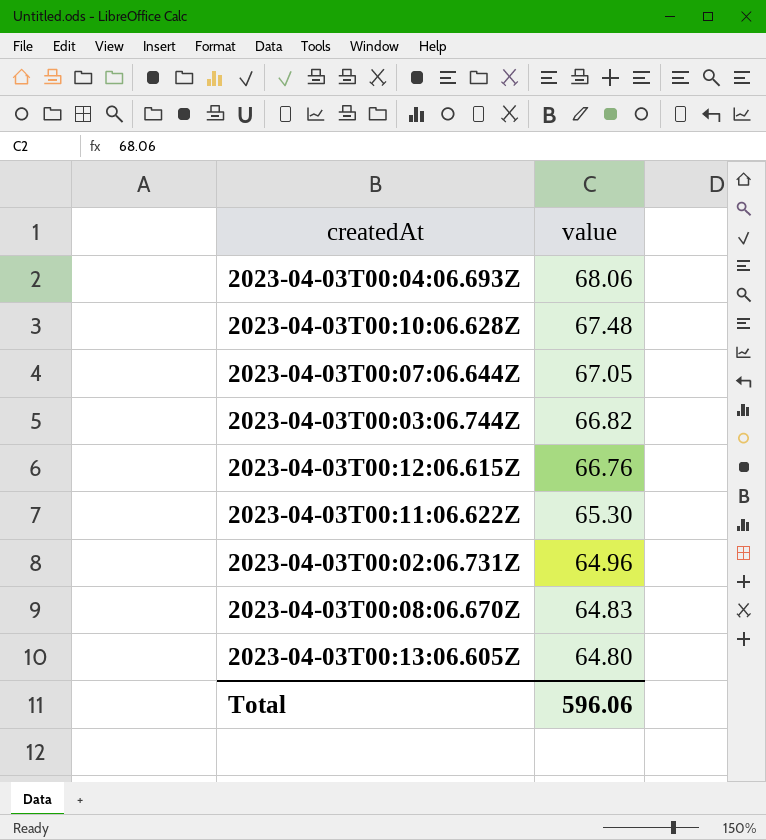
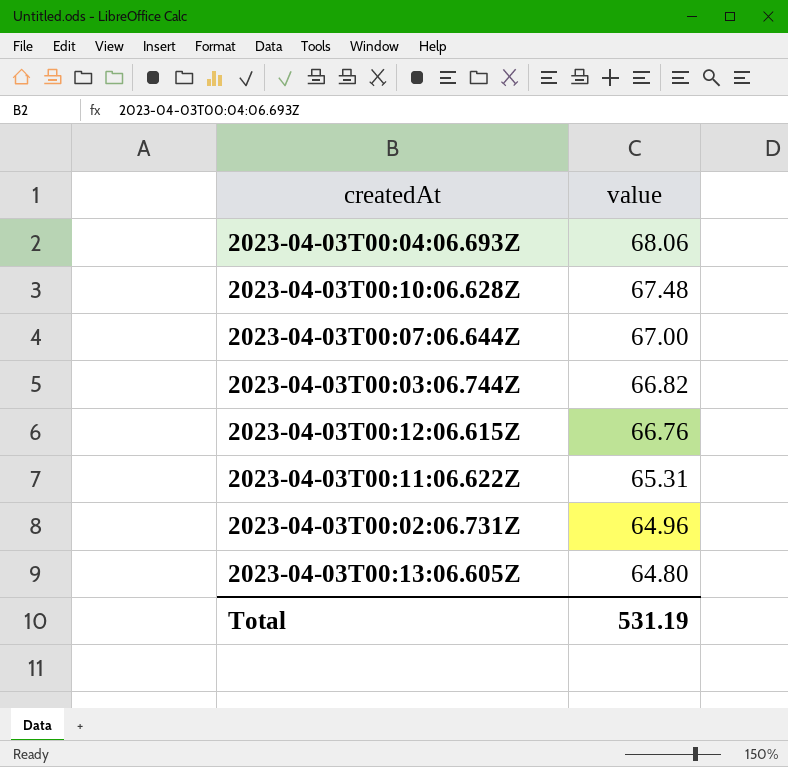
row 2023-04-03T00:08:06.670Z: 64.83 -> none
2023-04-03T00:07:06.644Z | value: 67.05 -> 67.00
2023-04-03T00:11:06.622Z | value: 65.30 -> 65.31
Total | value: 596.06 -> 531.19

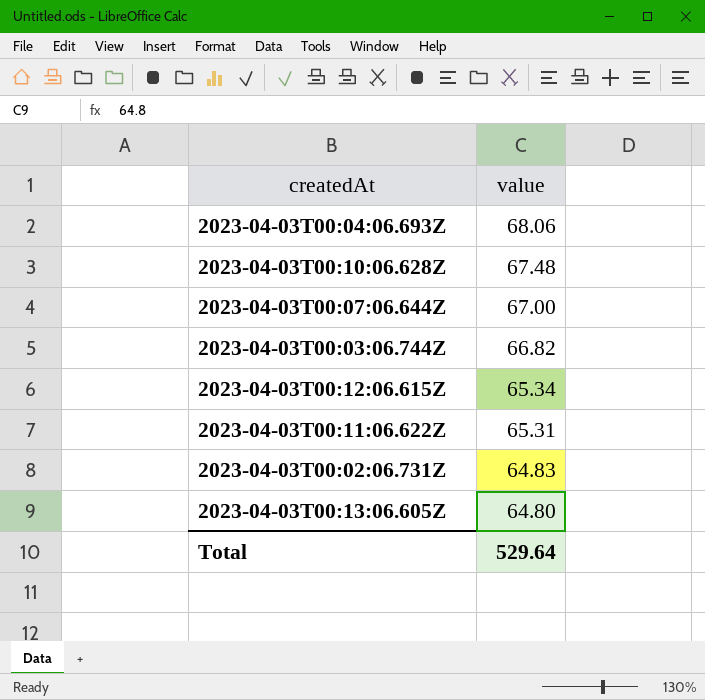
2023-04-03T00:12:06.615Z | value: 66.76 -> 65.34
2023-04-03T00:02:06.731Z | value: 64.96 -> 64.83
Total | value: 531.19 -> 529.64

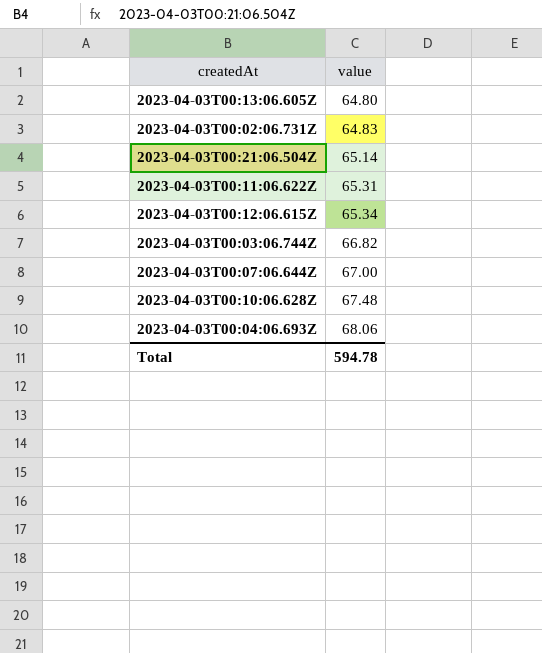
row order: value descending -> value ascending
row 2023-04-03T00:21:06.504Z: none -> 65.14
Total | value: 529.64 -> 594.78

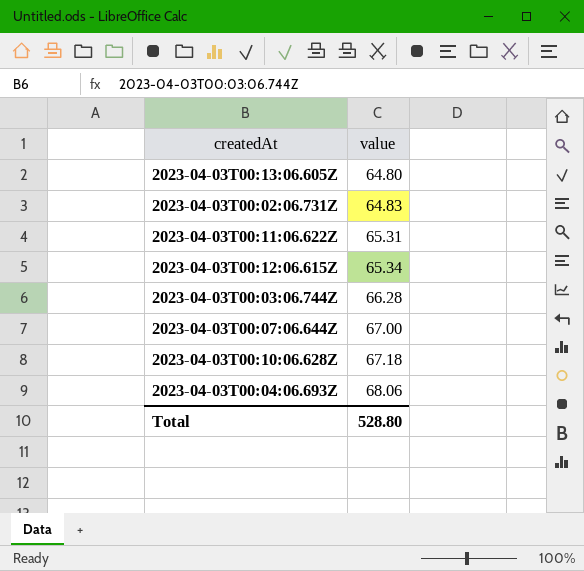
row 2023-04-03T00:21:06.504Z: 65.14 -> none
2023-04-03T00:03:06.744Z | value: 66.82 -> 66.28
2023-04-03T00:10:06.628Z | value: 67.48 -> 67.18
Total | value: 594.78 -> 528.80

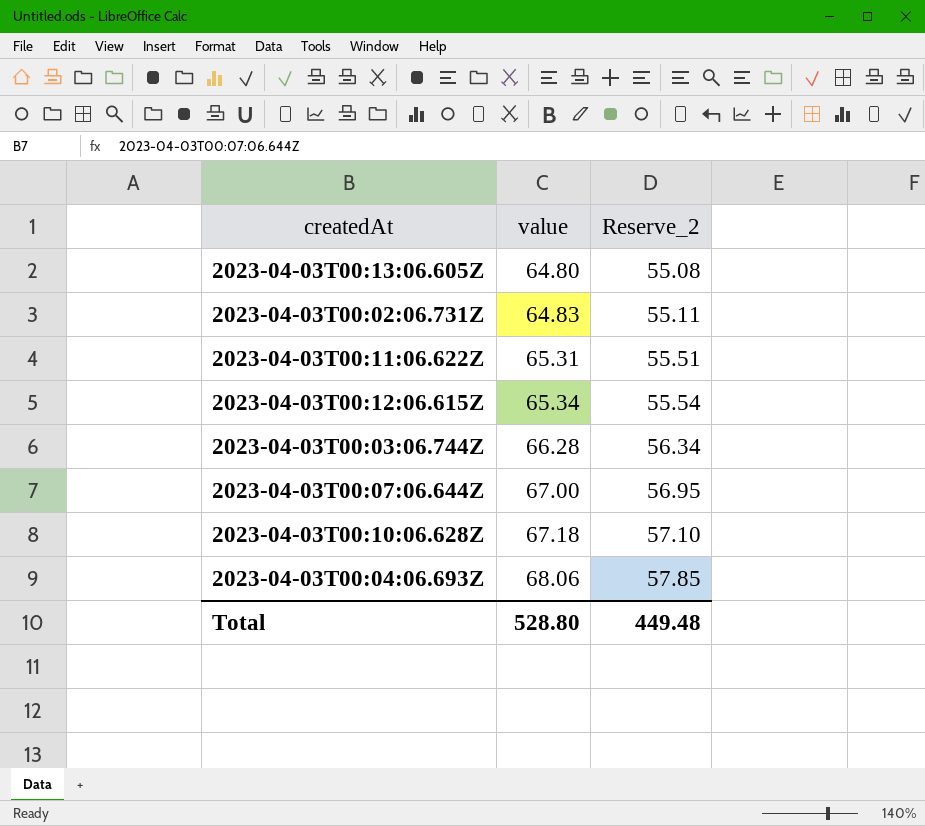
column Reserve_2 | formula: none -> [value] * 0.85

